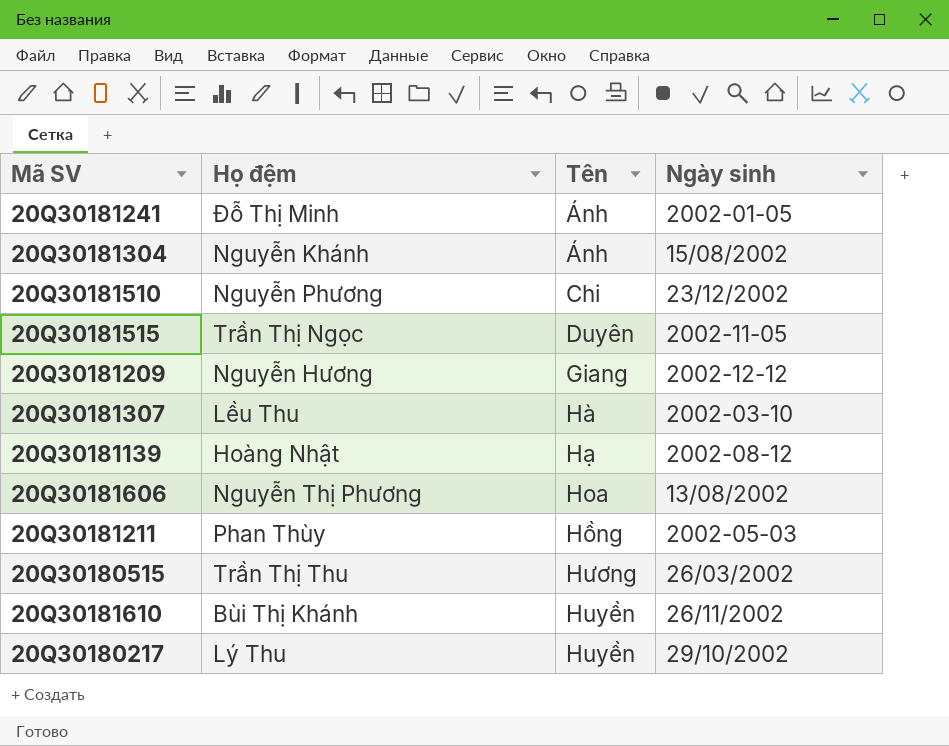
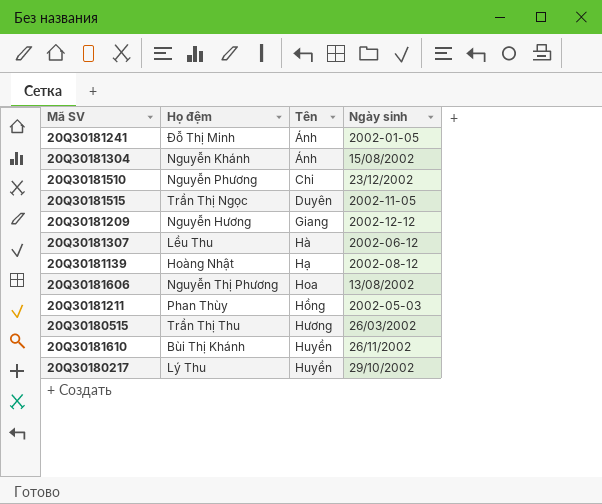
20Q30181307 | Ngày sinh: 2002-03-10 -> 2002-06-12

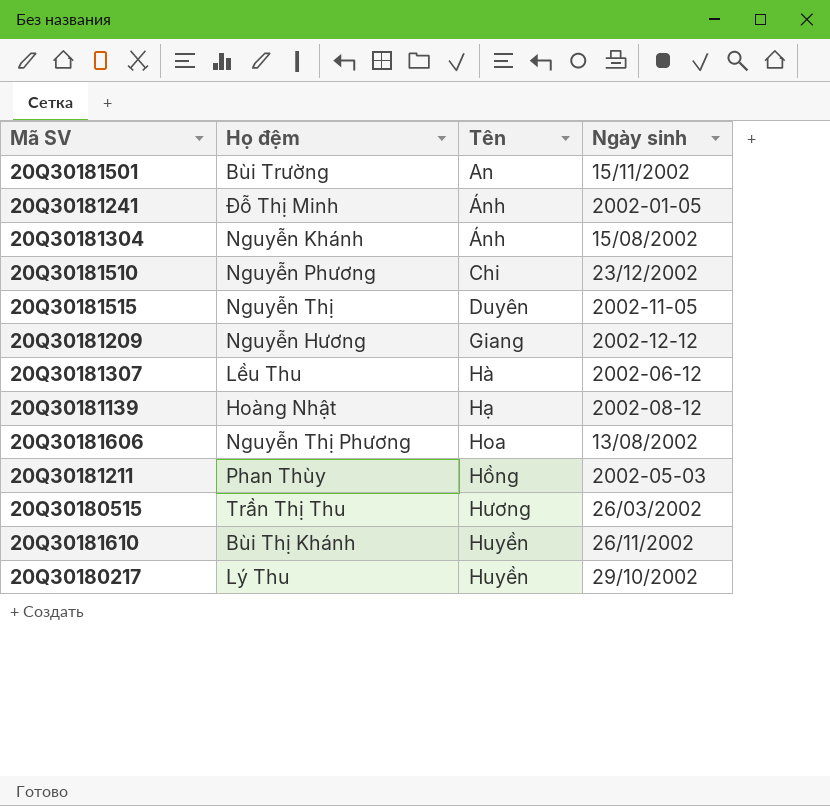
row 20Q30181501: none -> Bùi Trường | An | 15/11/2002
20Q30181515 | Họ đệm: Trần Thị Ngọc -> Nguyễn Thị

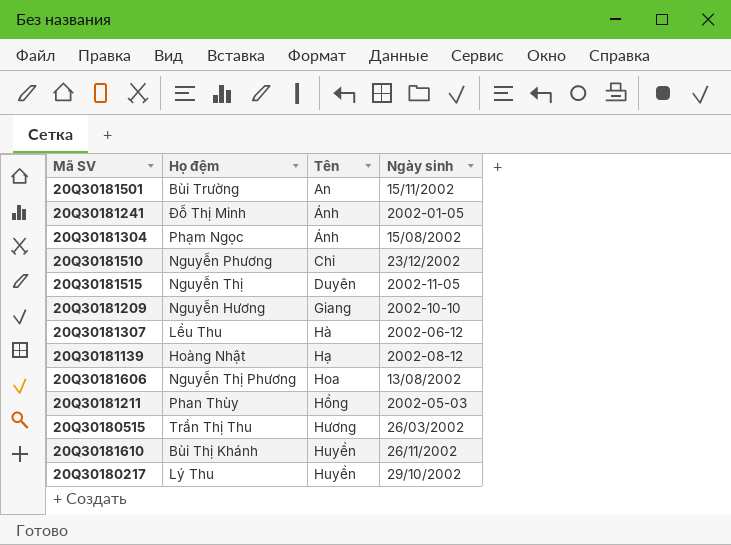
20Q30181304 | Họ đệm: Nguyễn Khánh -> Phạm Ngọc
20Q30181209 | Ngày sinh: 2002-12-12 -> 2002-10-10

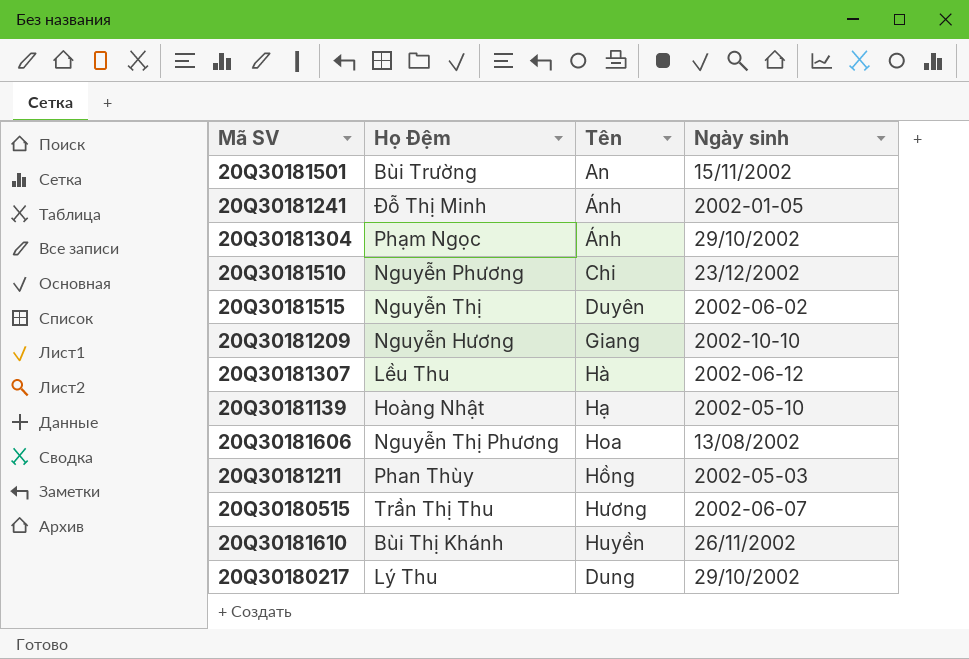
column name: Họ đệm -> Họ Đệm
20Q30181304 | Ngày sinh: 15/08/2002 -> 29/10/2002
20Q30181515 | Ngày sinh: 2002-11-05 -> 2002-06-02
20Q30181139 | Ngày sinh: 2002-08-12 -> 2002-05-10
20Q30180515 | Ngày sinh: 26/03/2002 -> 2002-06-07
20Q30180217 | Tên: Huyền -> Dung

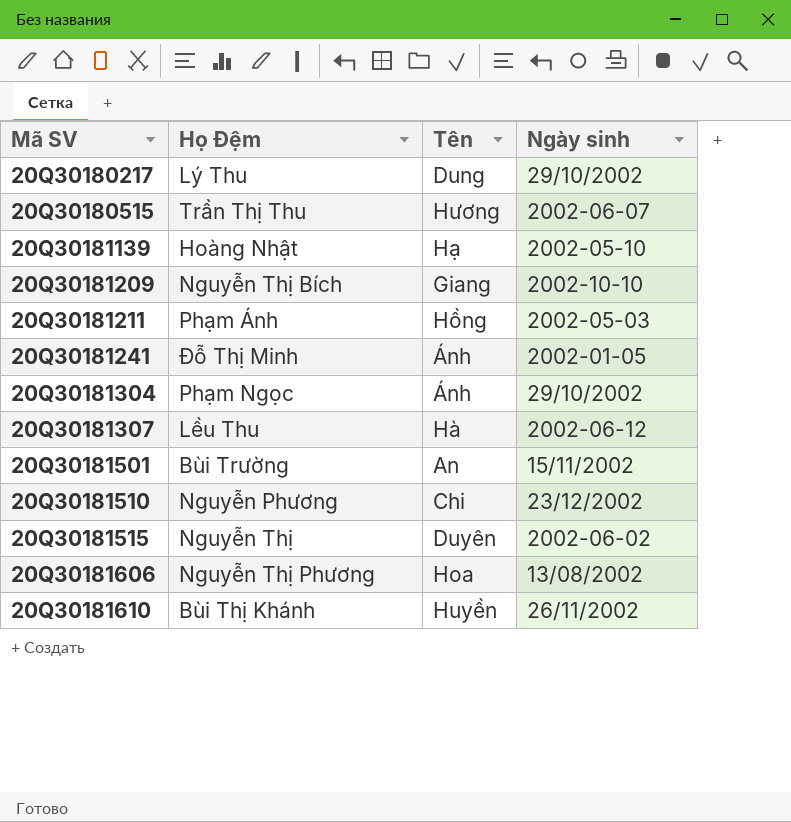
row order: none -> Mã SV ascending
20Q30181209 | Họ Đệm: Nguyễn Hương -> Nguyễn Thị Bích
20Q30181211 | Họ Đệm: Phan Thùy -> Phạm Ánh

